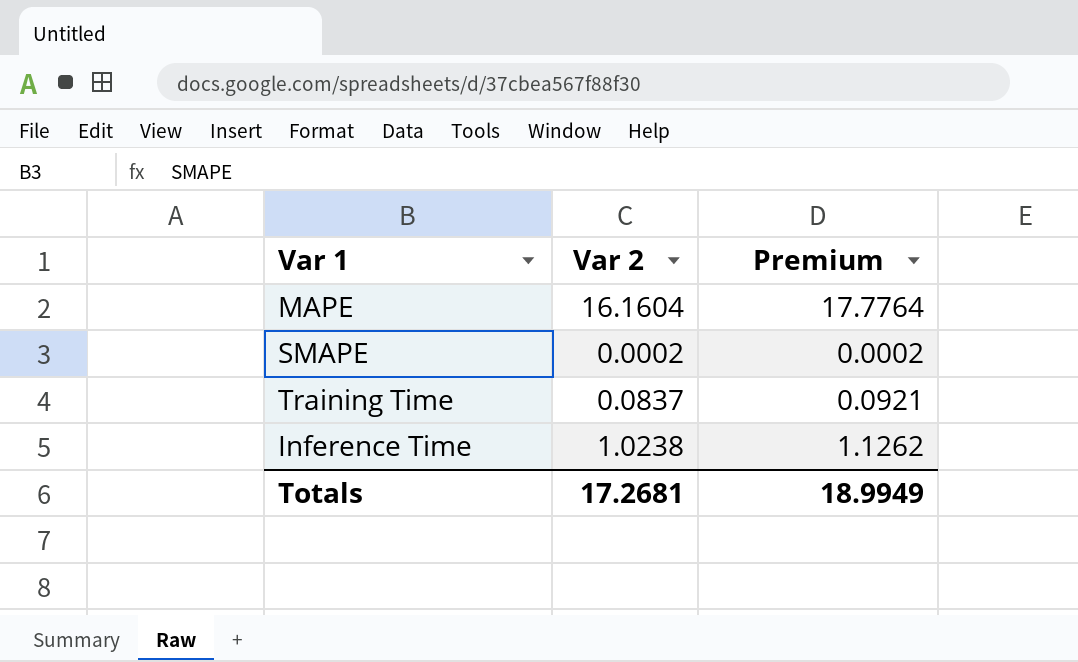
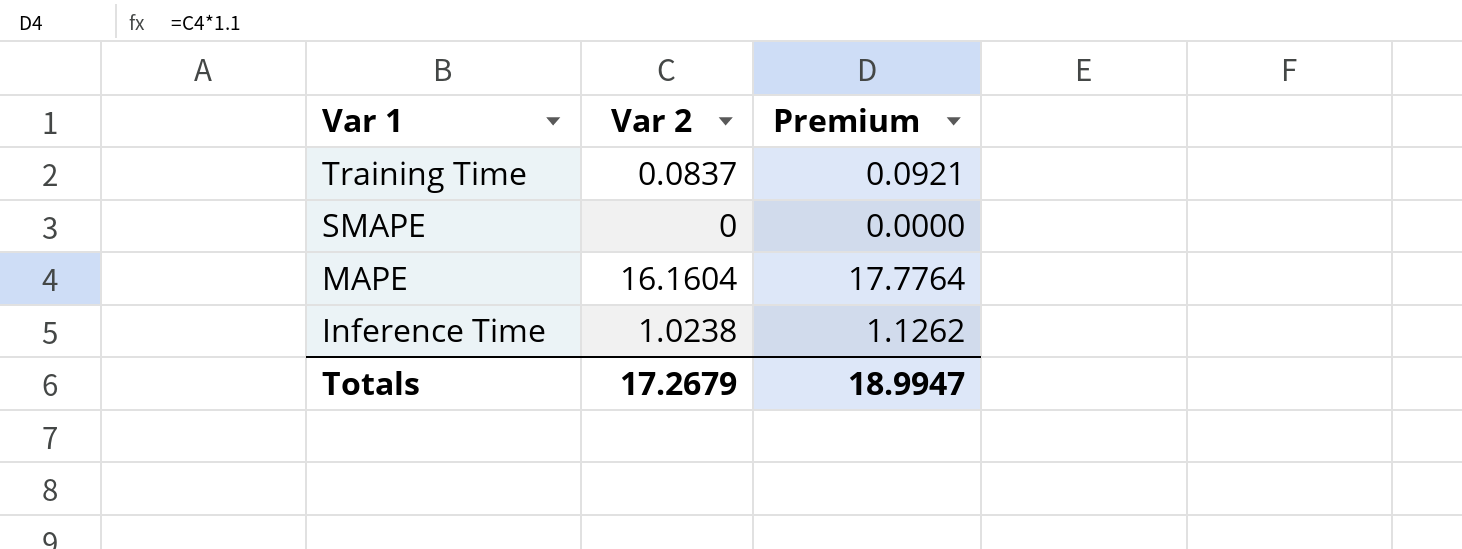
row order: none -> Var 1 descending
SMAPE | Var 2: 0.0002 -> 0
SMAPE | Premium: 0.0002 -> 0.0000
Totals | Var 2: 17.2681 -> 17.2679
Totals | Premium: 18.9949 -> 18.9947

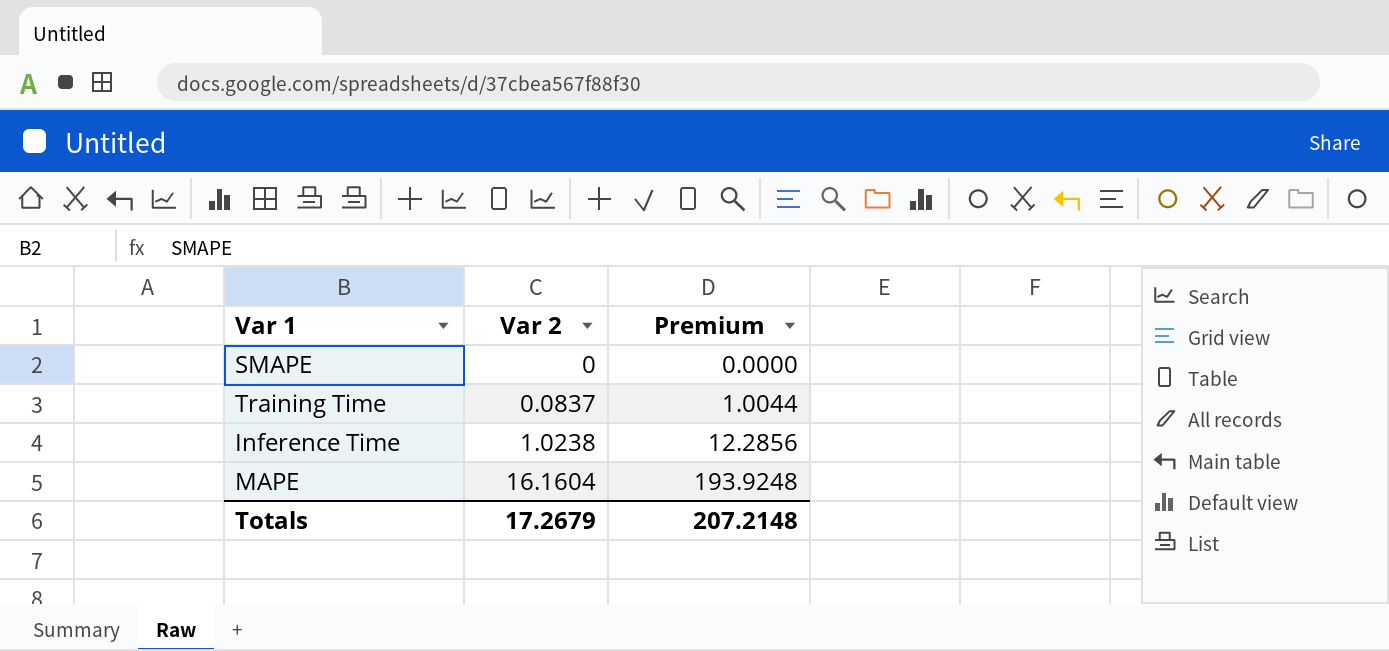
row order: Var 1 descending -> Var 2 ascending
column Premium | formula: [Var 2] * 1.1 -> [Var 2] * 12
Totals | Premium: 18.9947 -> 207.2148

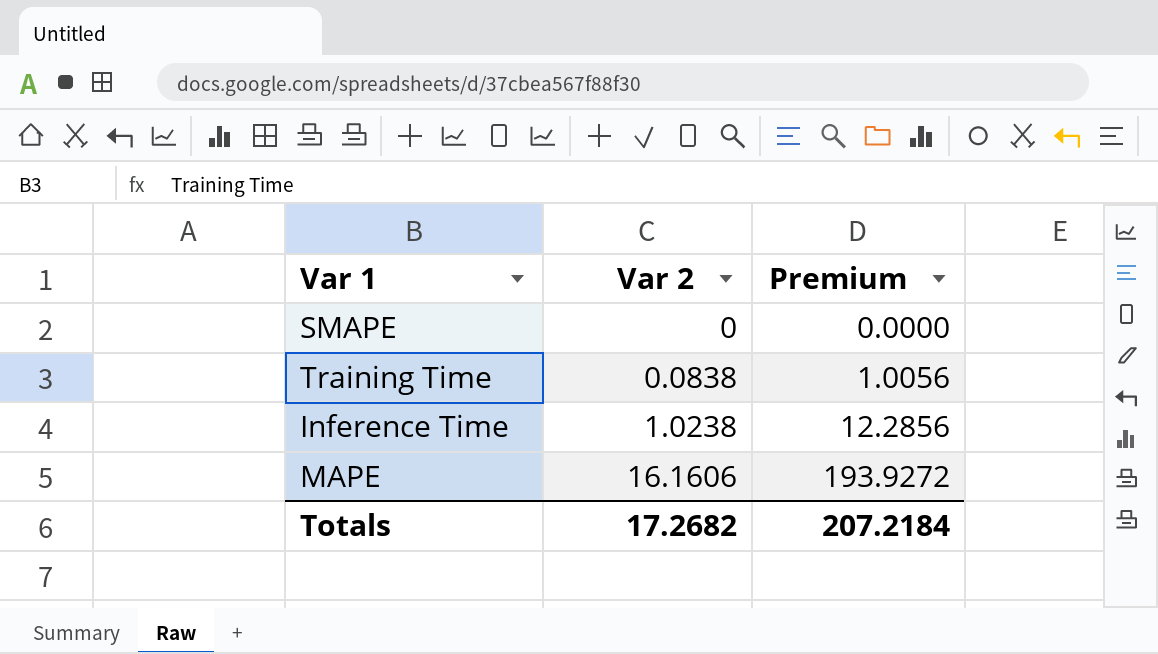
Training Time | Var 2: 0.0837 -> 0.0838
Training Time | Premium: 1.0044 -> 1.0056
MAPE | Var 2: 16.1604 -> 16.1606
MAPE | Premium: 193.9248 -> 193.9272
Totals | Var 2: 17.2679 -> 17.2682
Totals | Premium: 207.2148 -> 207.2184

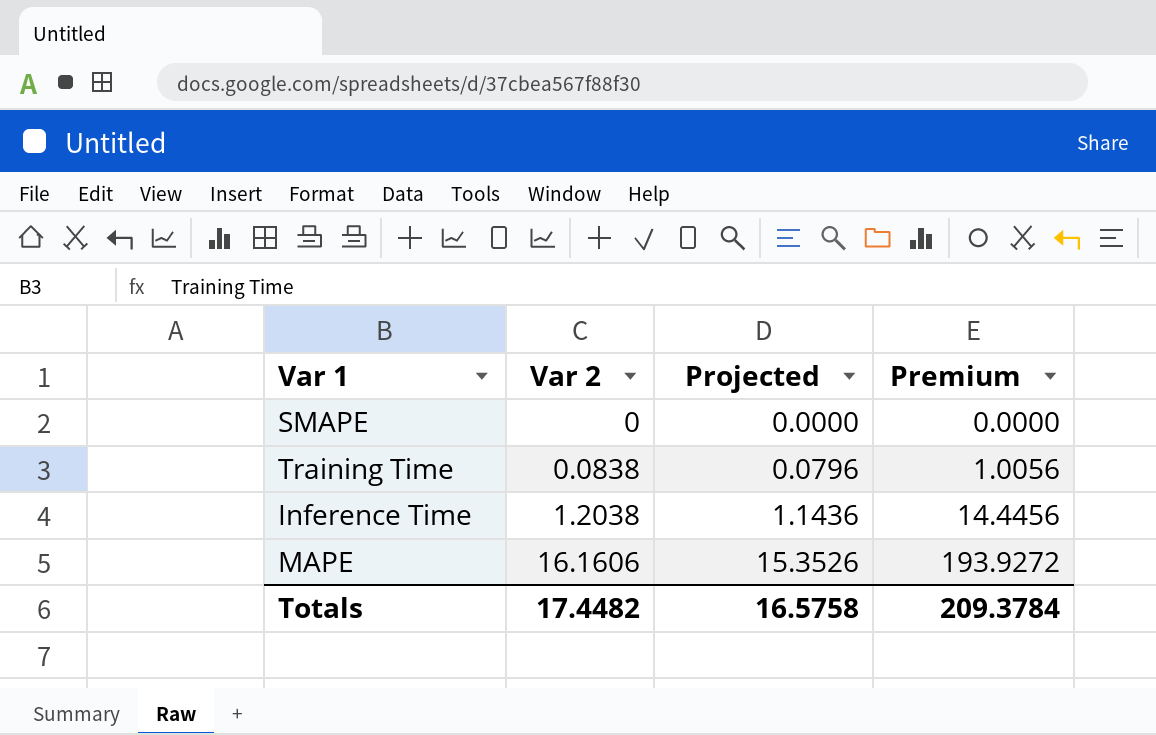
column Projected | formula: none -> [Var 2] * 0.95
Inference Time | Var 2: 1.0238 -> 1.2038
Inference Time | Premium: 12.2856 -> 14.4456
Totals | Var 2: 17.2682 -> 17.4482
Totals | Premium: 207.2184 -> 209.3784

